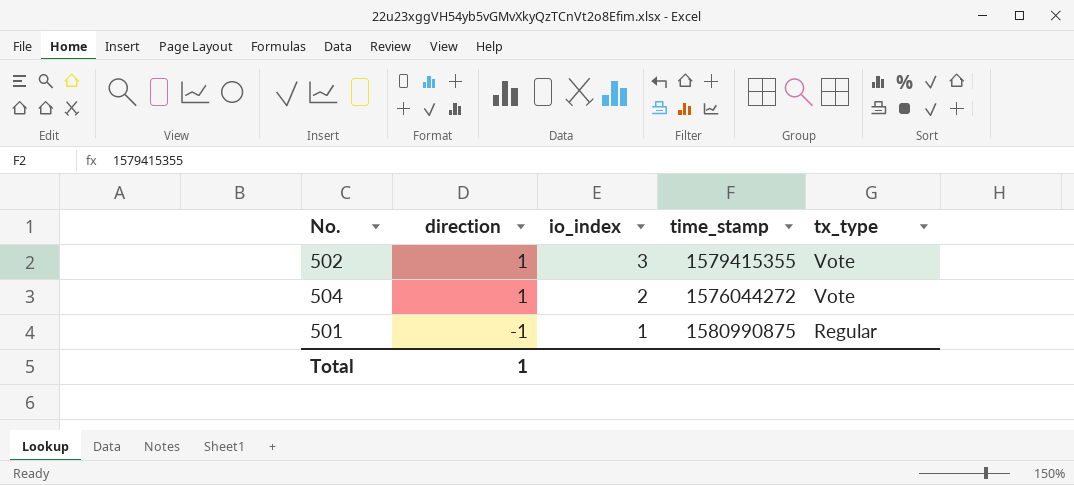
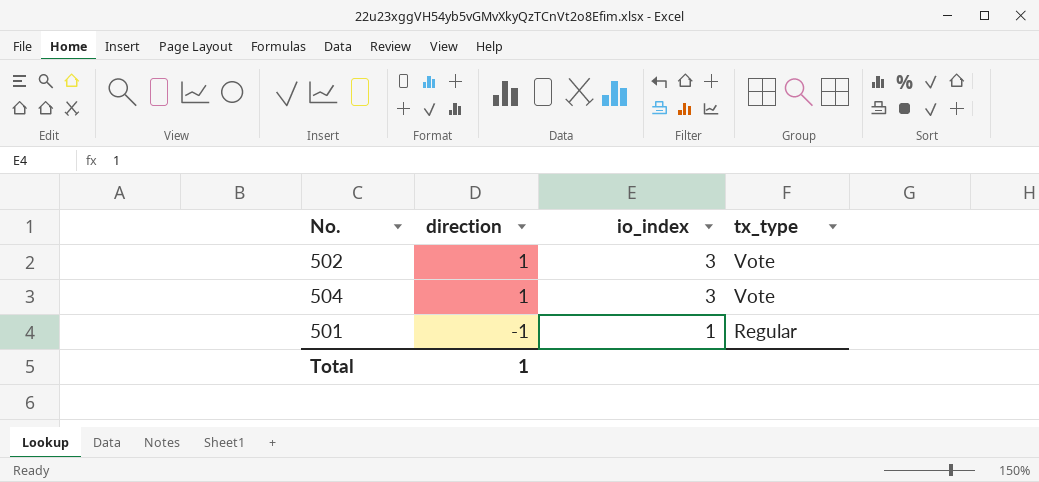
column time_stamp | position: 4 -> none
504 | io_index: 2 -> 3

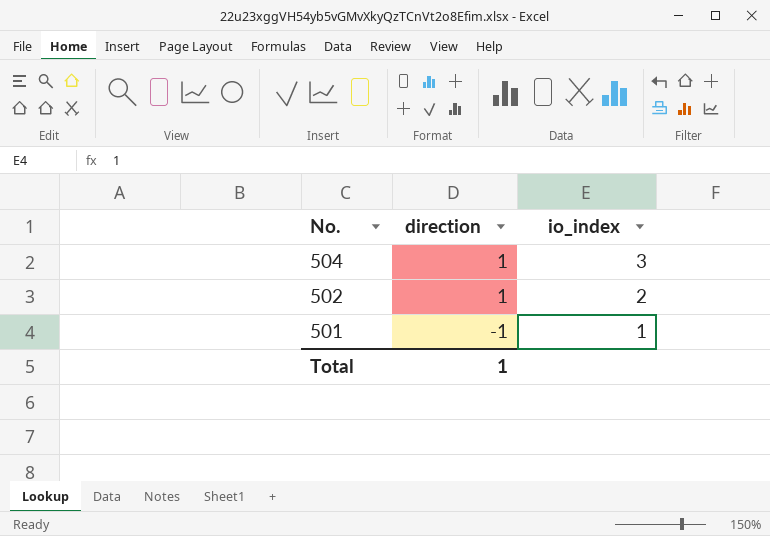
row order: direction descending -> No. descending
column tx_type | position: 4 -> none
502 | io_index: 3 -> 2

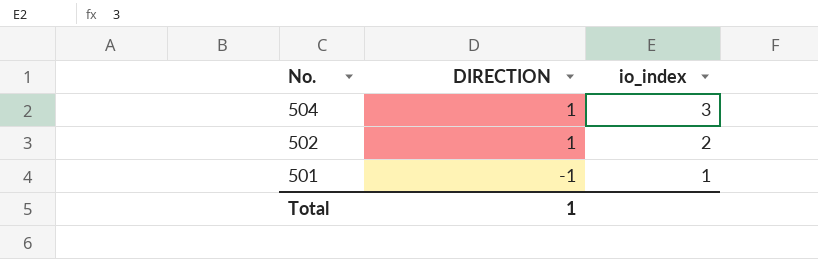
column name: direction -> DIRECTION

